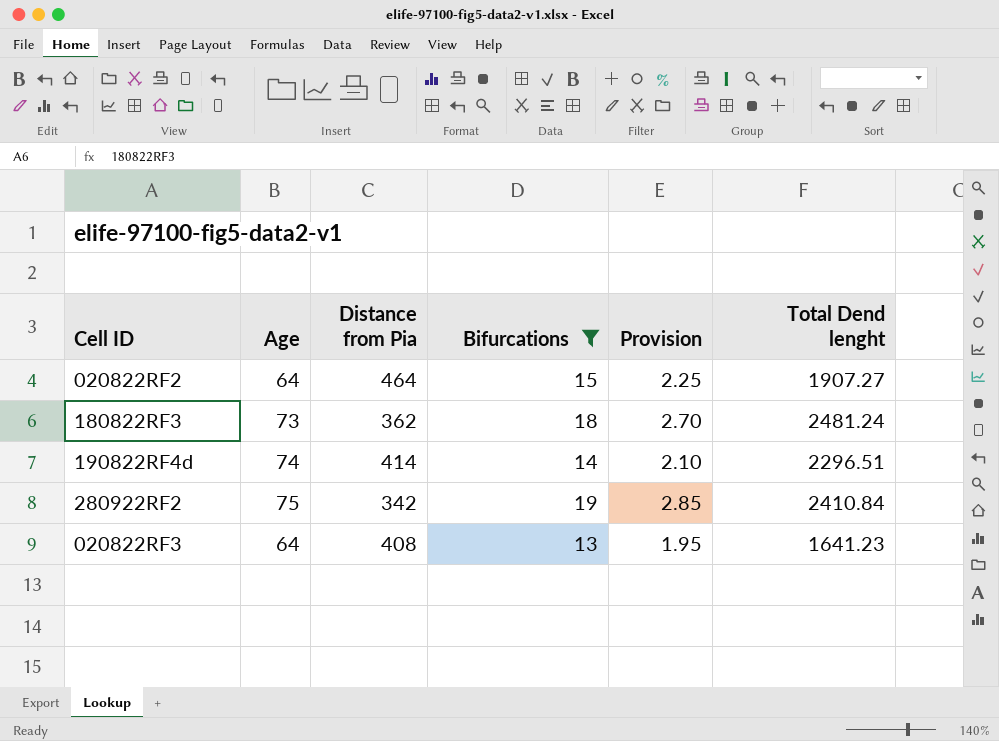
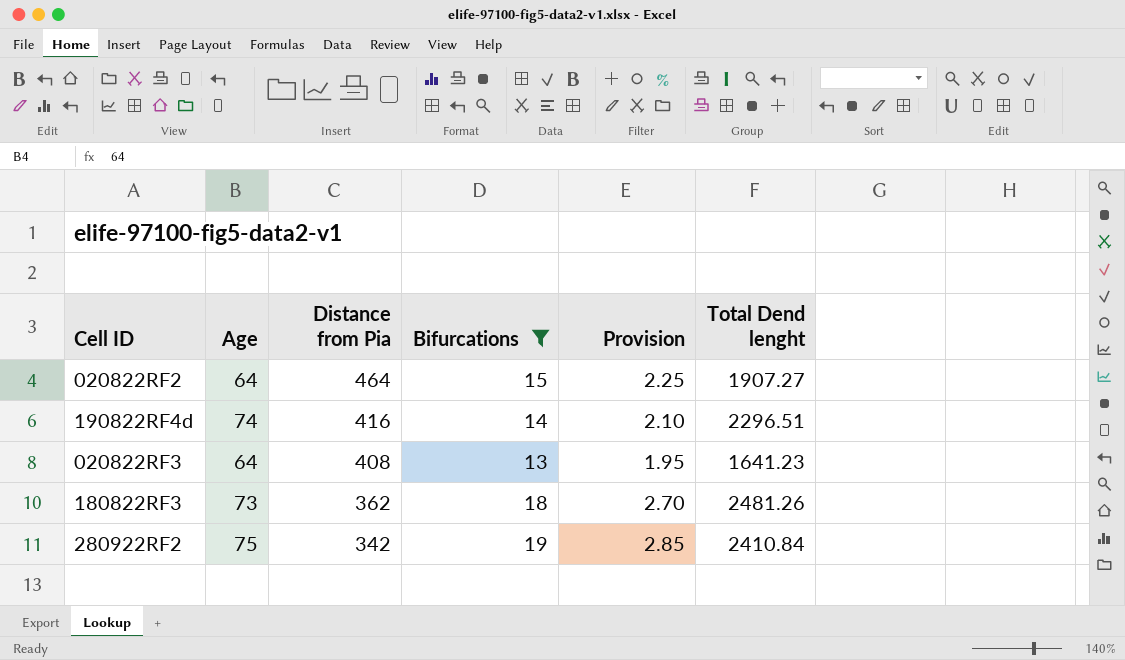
row order: none -> Distance from Pia descending
190822RF4d | Distance from Pia: 414 -> 416
180822RF3 | Total Dend lenght: 2481.24 -> 2481.26

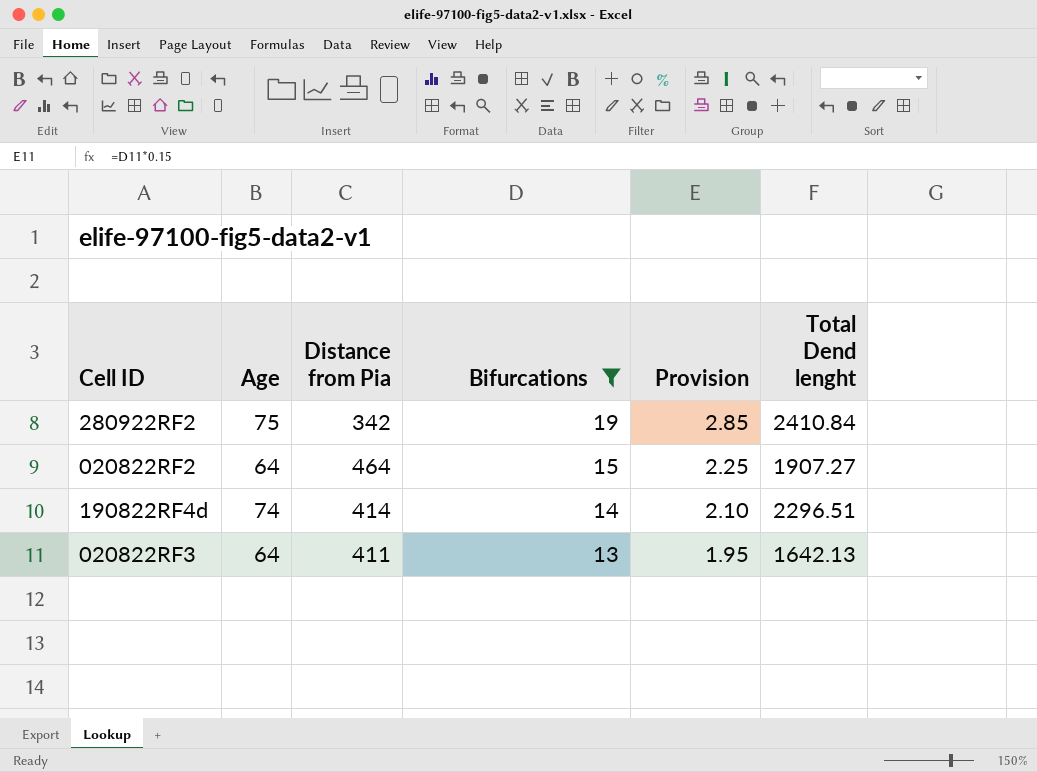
row order: Distance from Pia descending -> Bifurcations descending
row 180822RF3: 73 | 362 | 18 | 2.70 | 2481.26 -> none
190822RF4d | Distance from Pia: 416 -> 414
020822RF3 | Distance from Pia: 408 -> 411
020822RF3 | Total Dend lenght: 1641.23 -> 1642.13

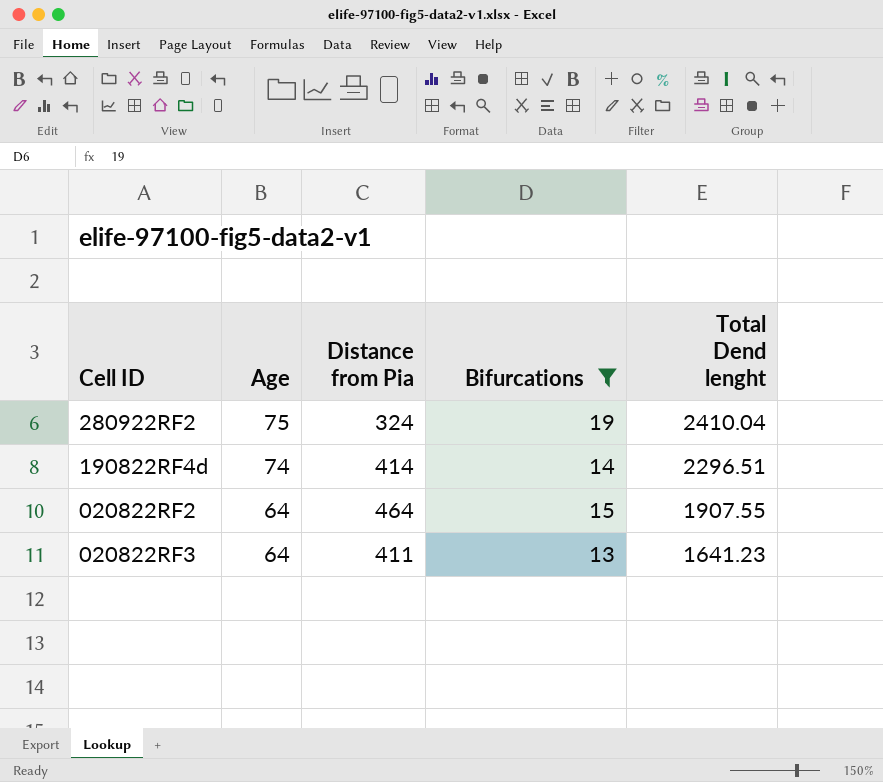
row order: Bifurcations descending -> Age descending
column Provision | formula: [Bifurcations] * 0.15 -> none
280922RF2 | Distance from Pia: 342 -> 324
280922RF2 | Total Dend lenght: 2410.84 -> 2410.04
020822RF2 | Total Dend lenght: 1907.27 -> 1907.55
020822RF3 | Total Dend lenght: 1642.13 -> 1641.23

